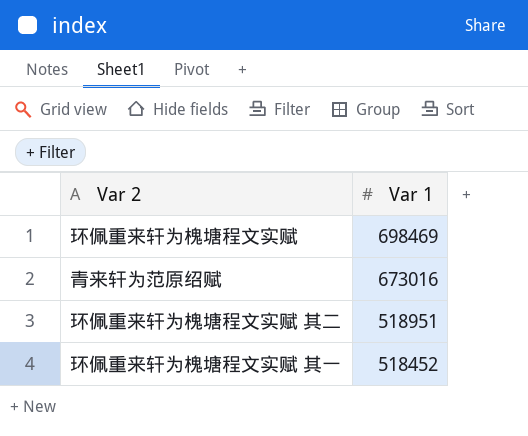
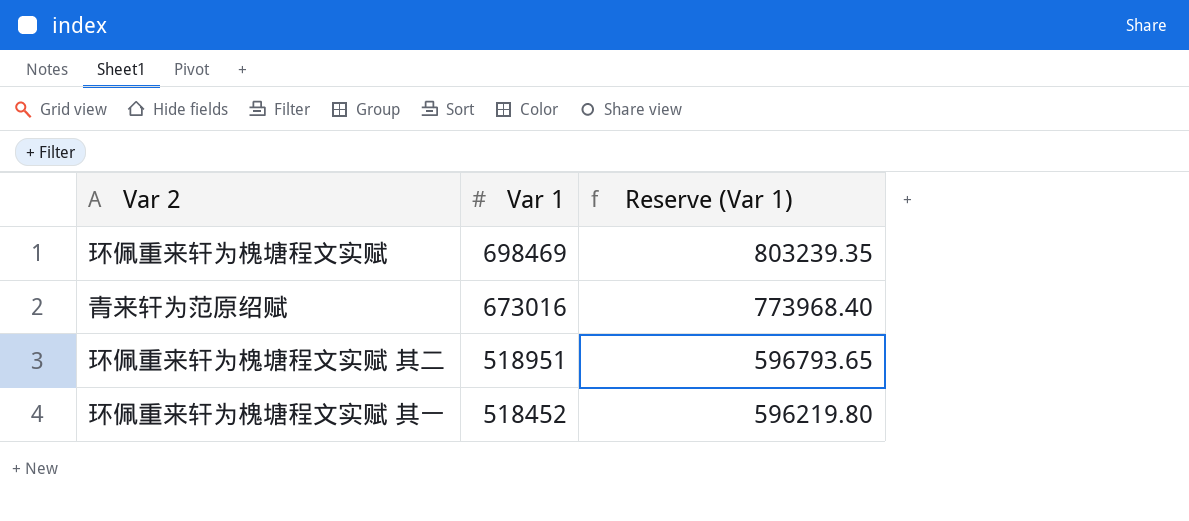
column Reserve (Var 1) | formula: none -> [Var 1] * 1.15

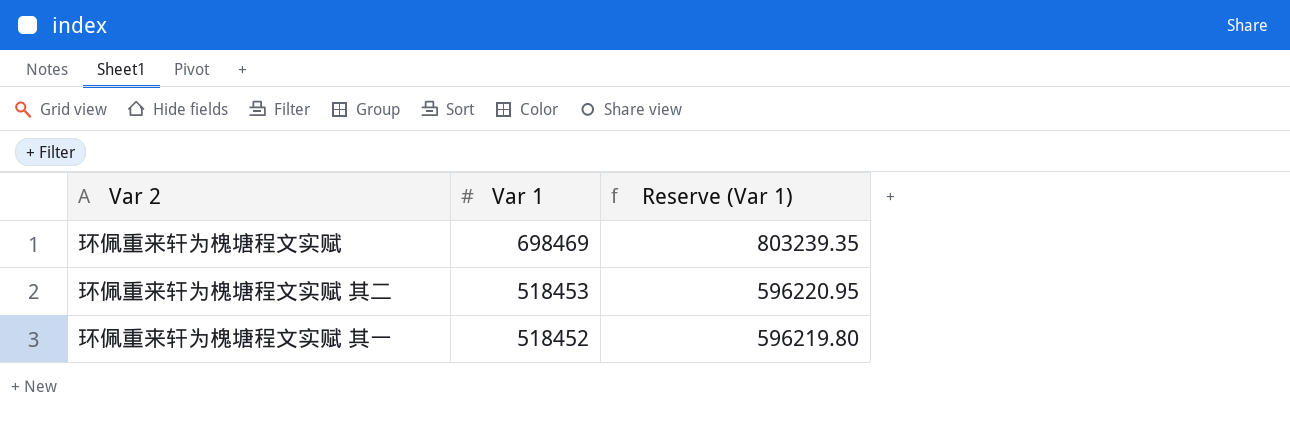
row 青来轩为范原绍赋: 673016 | 773968.40 -> none
环佩重来轩为槐塘程文实赋 其二 | Var 1: 518951 -> 518453
环佩重来轩为槐塘程文实赋 其二 | Reserve (Var 1): 596793.65 -> 596220.95

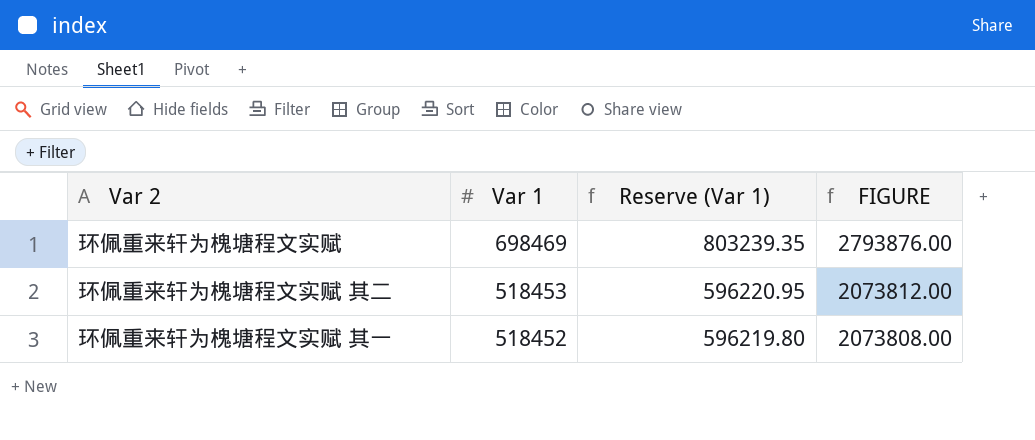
column FIGURE | formula: none -> [Var 1] * 4

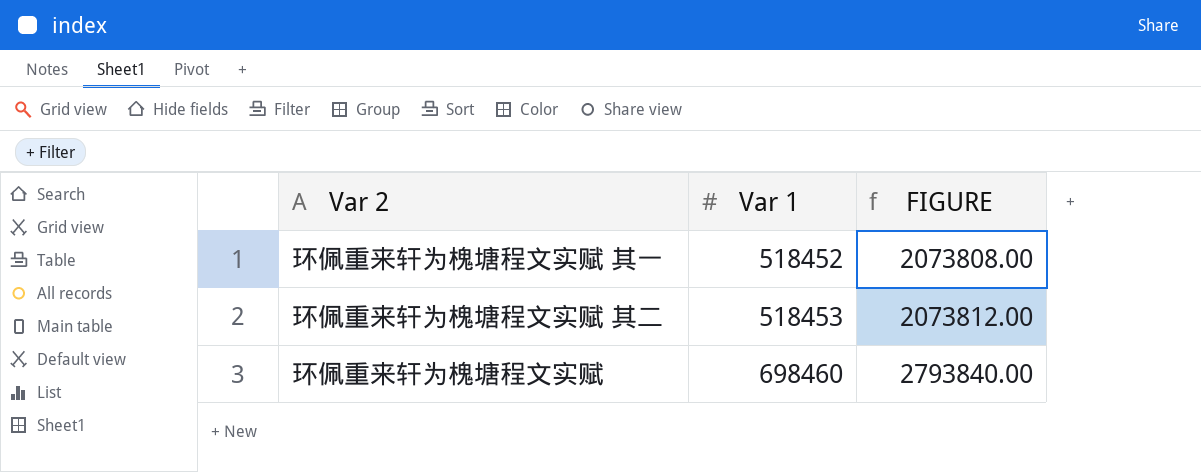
row order: Var 1 descending -> Var 1 ascending
column Reserve (Var 1) | formula: [Var 1] * 1.15 -> none
环佩重来轩为槐塘程文实赋 | Var 1: 698469 -> 698460
环佩重来轩为槐塘程文实赋 | FIGURE: 2793876.00 -> 2793840.00

